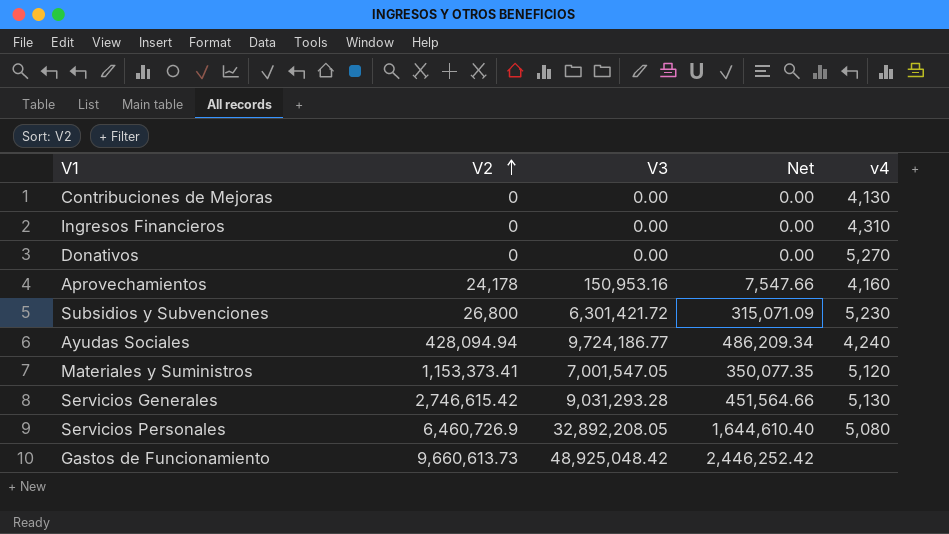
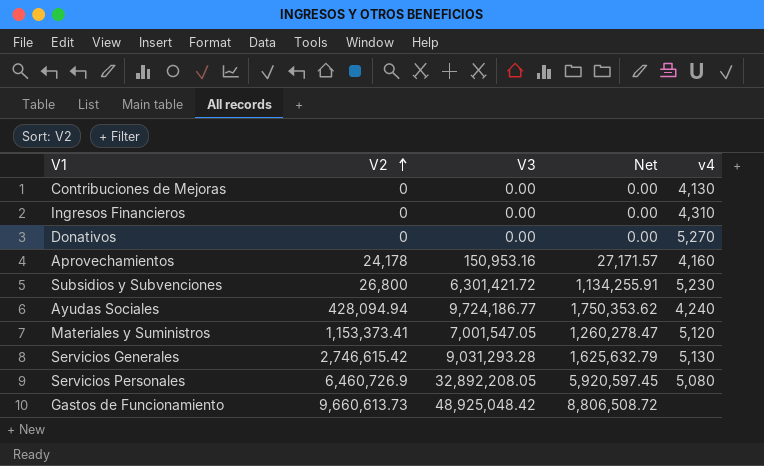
column Net | formula: [V3] * 0.05 -> [V3] * 0.18

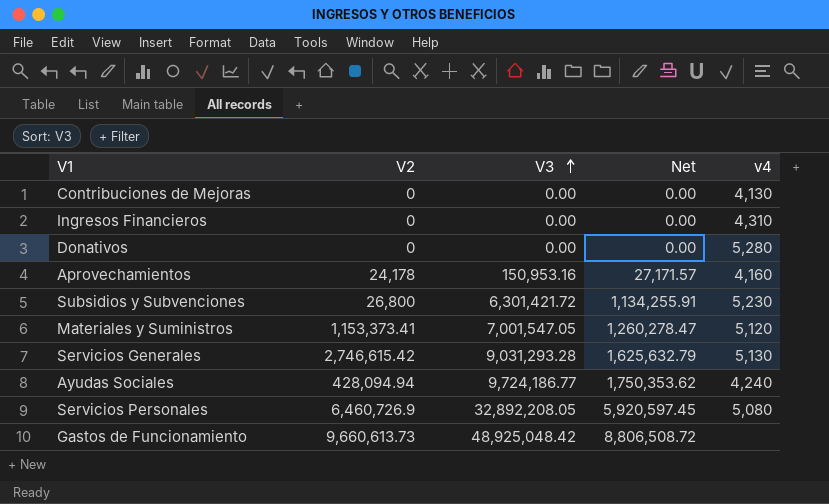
row order: V2 ascending -> V3 ascending
Donativos | v4: 5,270 -> 5,280

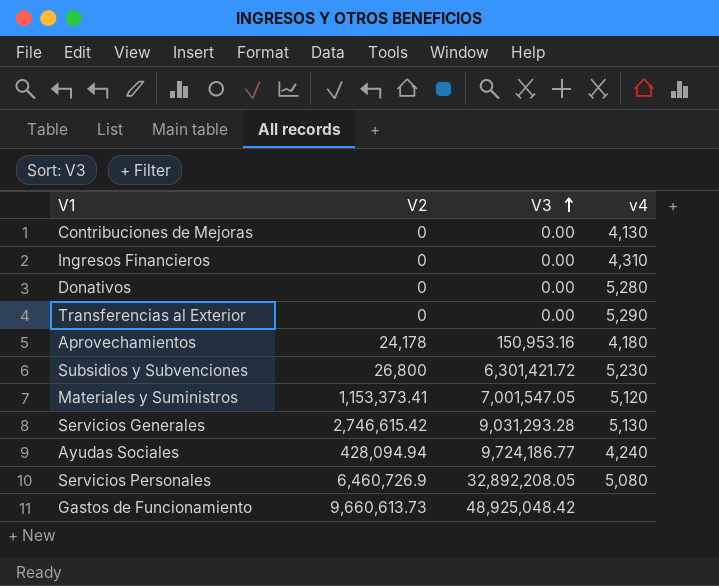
column Net | formula: [V3] * 0.18 -> none
row Transferencias al Exterior: none -> 0 | 0.00 | 5,290
Aprovechamientos | v4: 4,160 -> 4,180

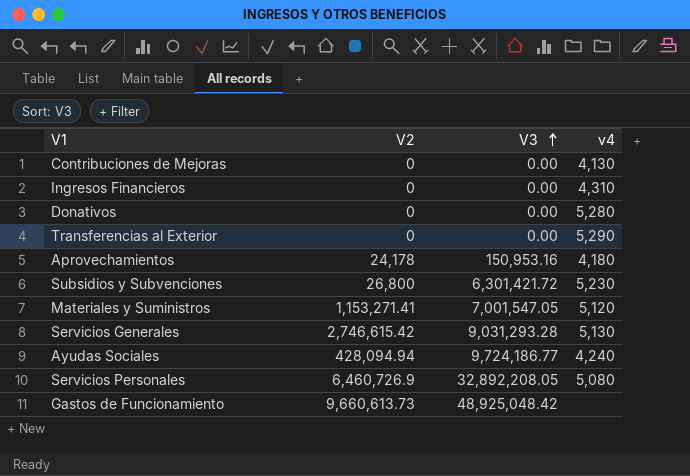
Materiales y Suministros | V2: 1,153,373.41 -> 1,153,271.41

